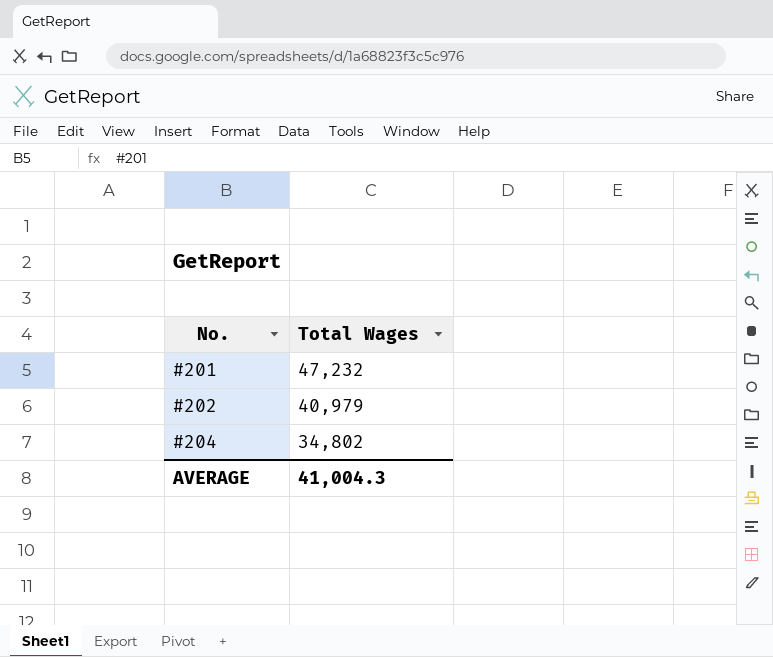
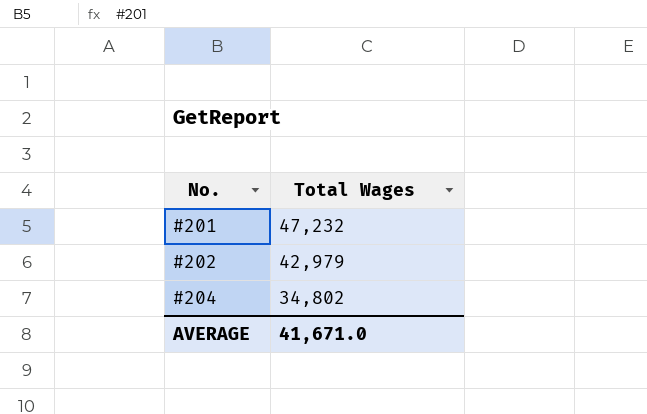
#202 | Total Wages: 40,979 -> 42,979
AVERAGE | Total Wages: 41,004.3 -> 41,671.0

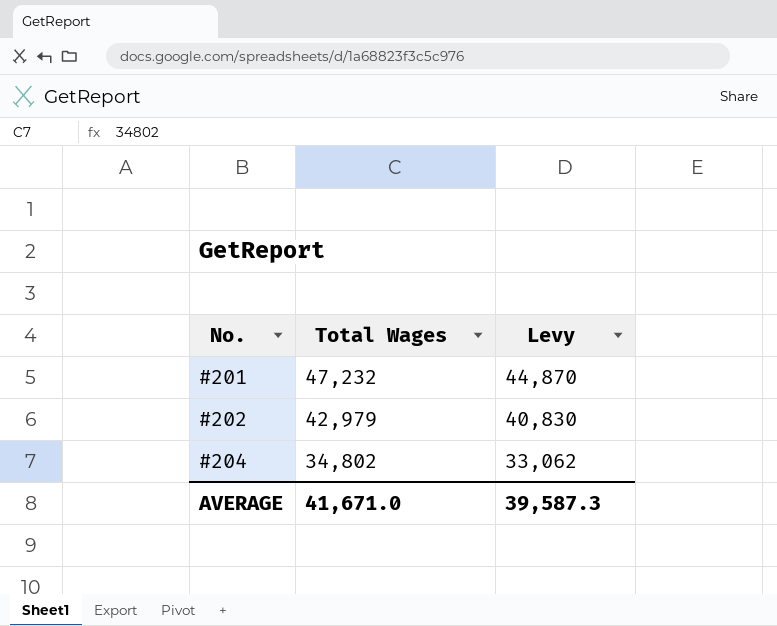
column Levy | formula: none -> [Total Wages] * 0.95

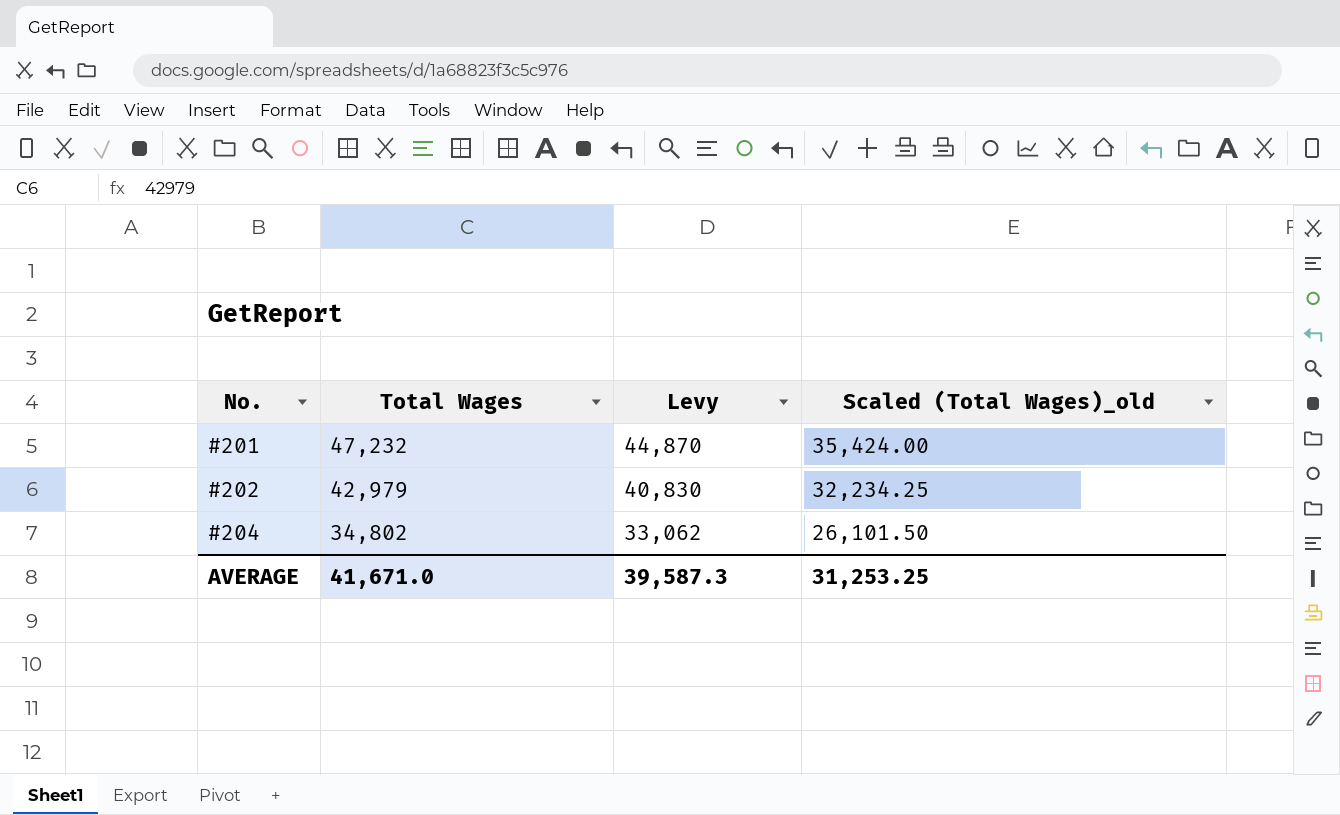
column Scaled (Total Wages)_old | formula: none -> [Total Wages] * 0.75

